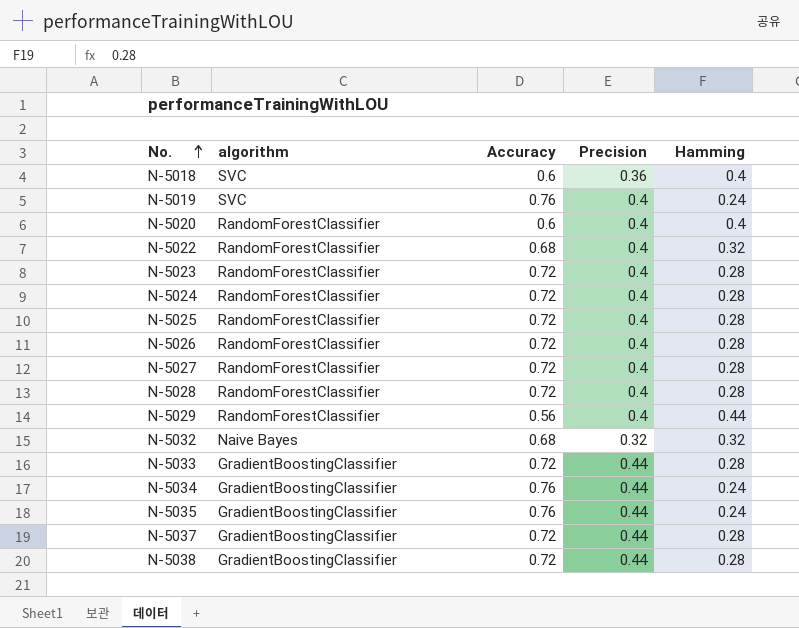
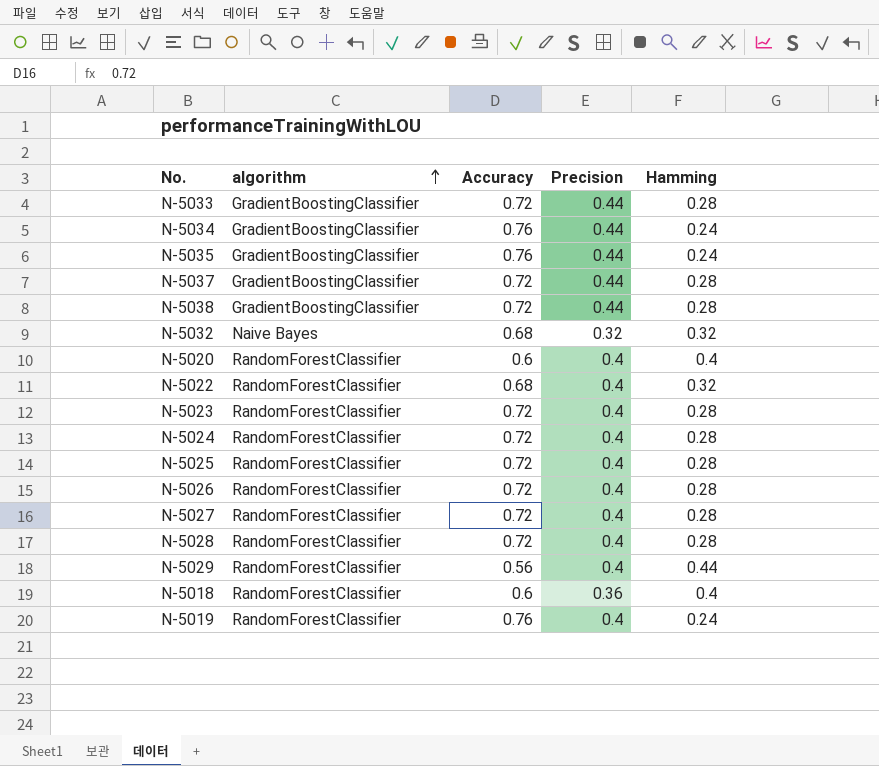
row order: No. ascending -> algorithm ascending
N-5018 | algorithm: SVC -> RandomForestClassifier
N-5019 | algorithm: SVC -> RandomForestClassifier

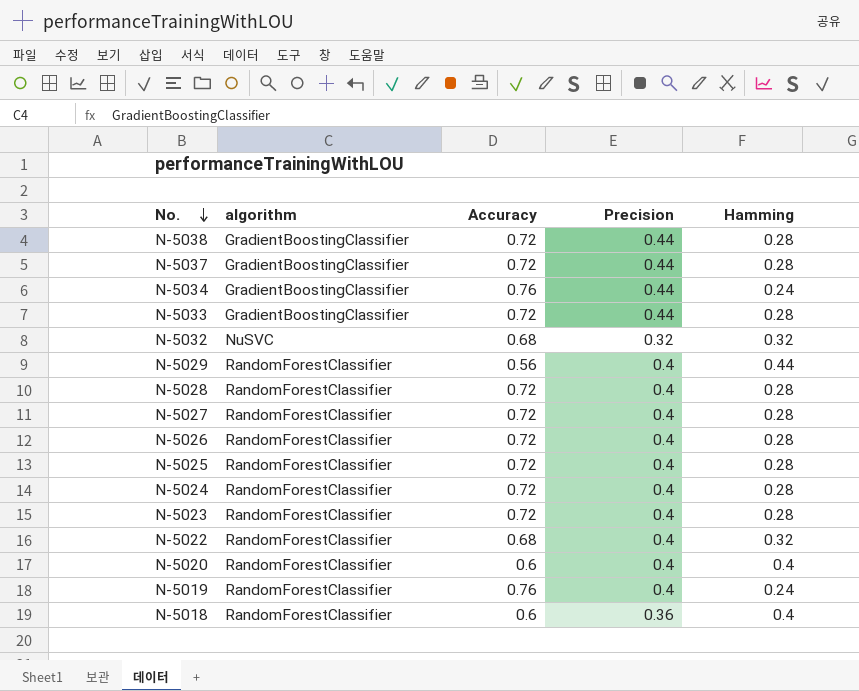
row order: algorithm ascending -> No. descending
row N-5035: GradientBoostingClassifier | 0.76 | 0.44 | 0.24 -> none
N-5032 | algorithm: Naive Bayes -> NuSVC

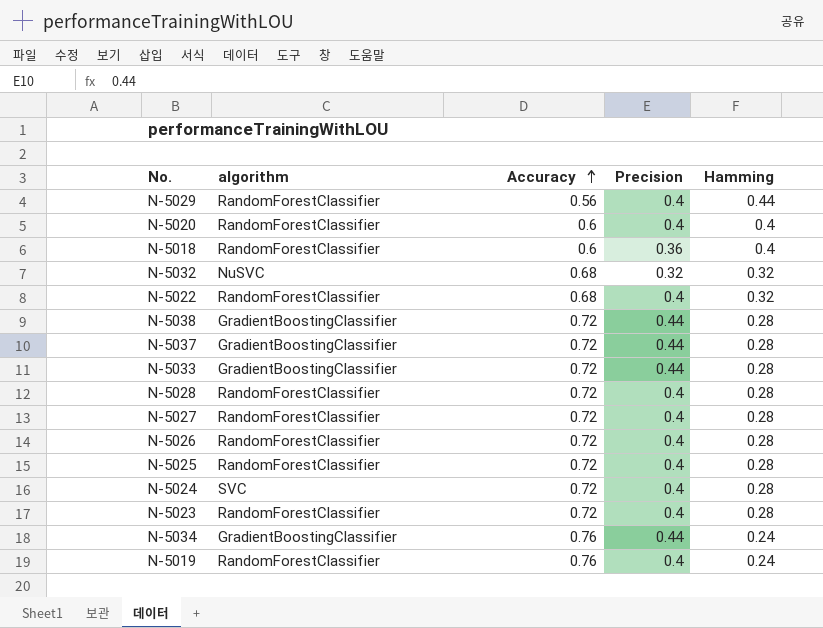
row order: No. descending -> Accuracy ascending
N-5024 | algorithm: RandomForestClassifier -> SVC

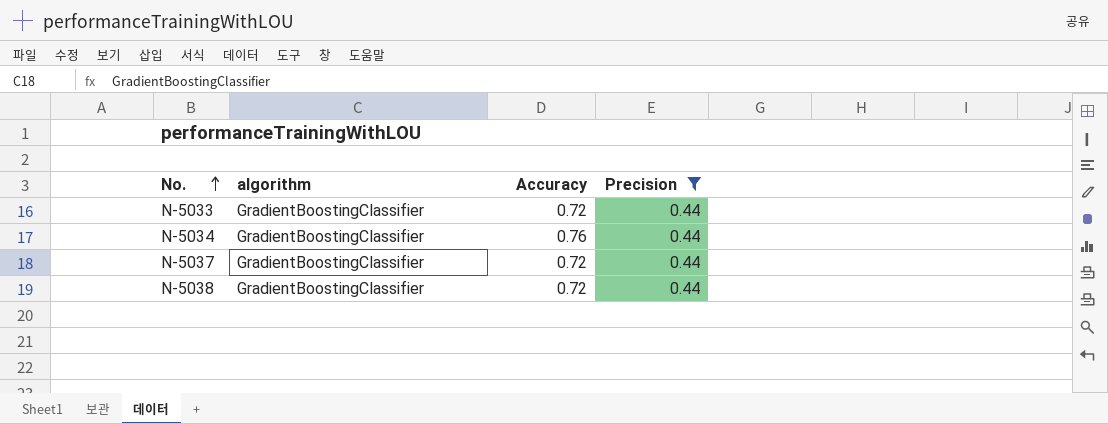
filter: none -> Precision = 0.44
row order: Accuracy ascending -> No. ascending
column Hamming | position: 5 -> none

